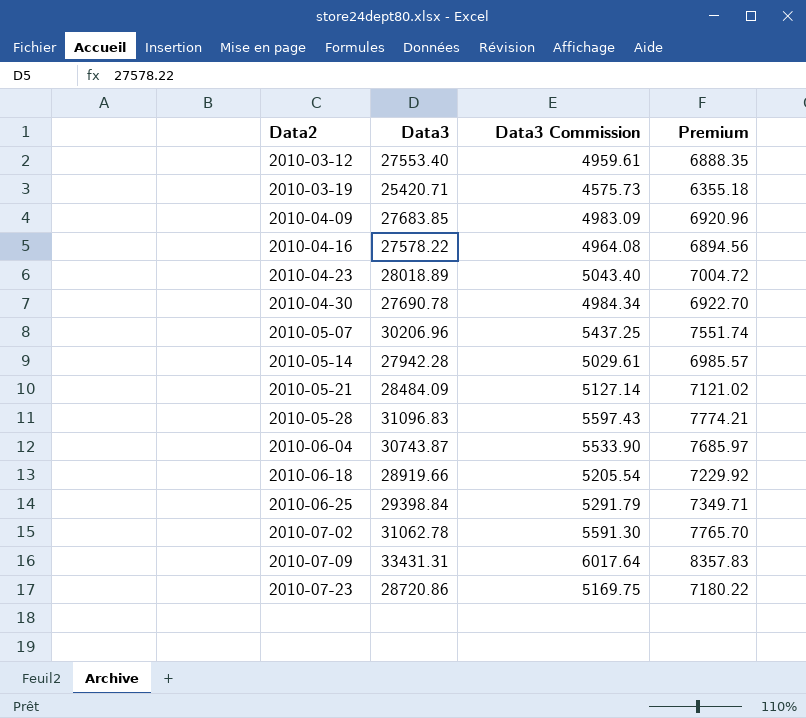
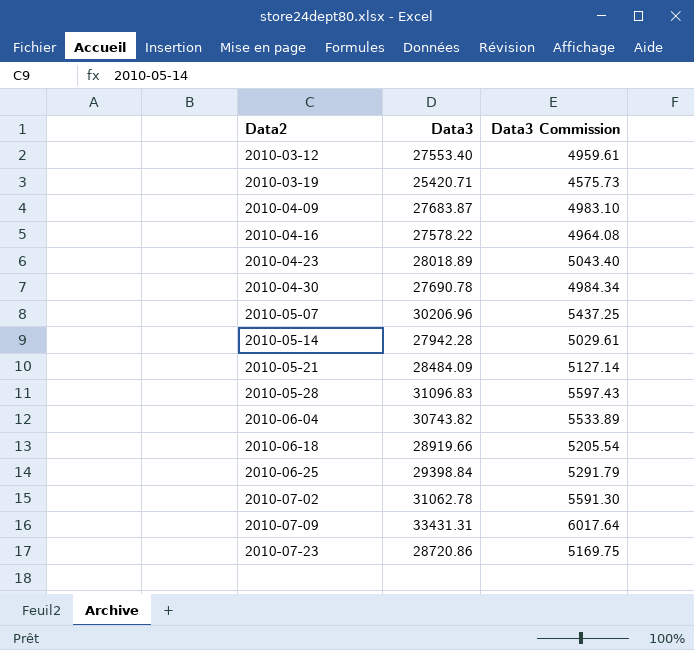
column Premium | formula: [Data3] * 0.25 -> none
2010-04-09 | Data3: 27683.85 -> 27683.87
2010-04-09 | Data3 Commission: 4983.09 -> 4983.10
2010-06-04 | Data3: 30743.87 -> 30743.82
2010-06-04 | Data3 Commission: 5533.90 -> 5533.89

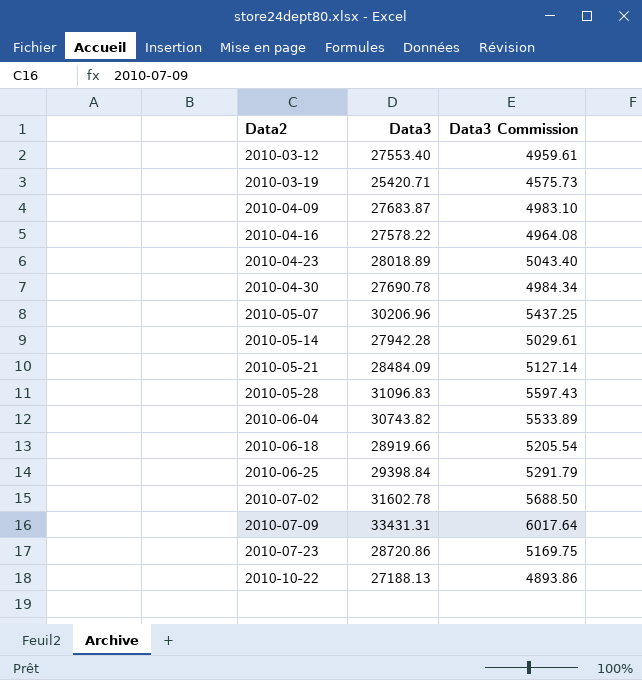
2010-07-02 | Data3: 31062.78 -> 31602.78
2010-07-02 | Data3 Commission: 5591.30 -> 5688.50
row 2010-10-22: none -> 27188.13 | 4893.86

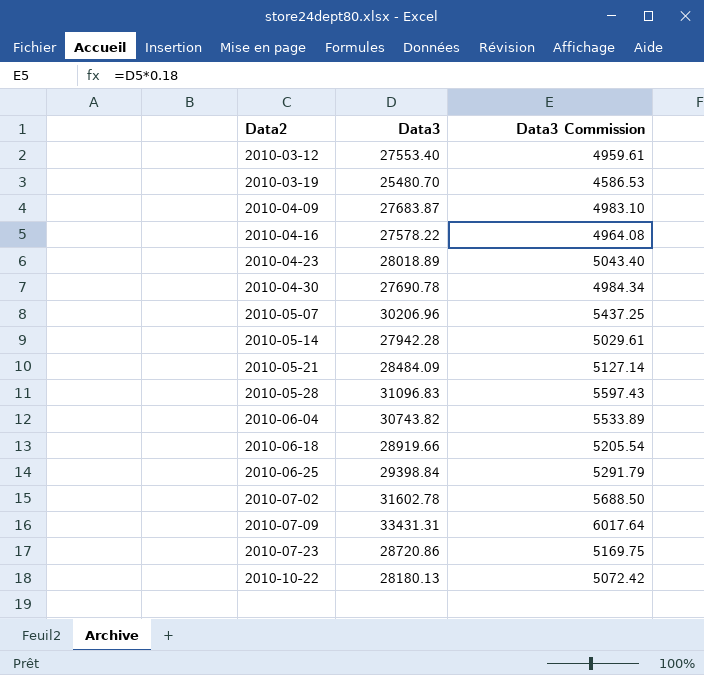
2010-03-19 | Data3: 25420.71 -> 25480.70
2010-03-19 | Data3 Commission: 4575.73 -> 4586.53
2010-10-22 | Data3: 27188.13 -> 28180.13
2010-10-22 | Data3 Commission: 4893.86 -> 5072.42

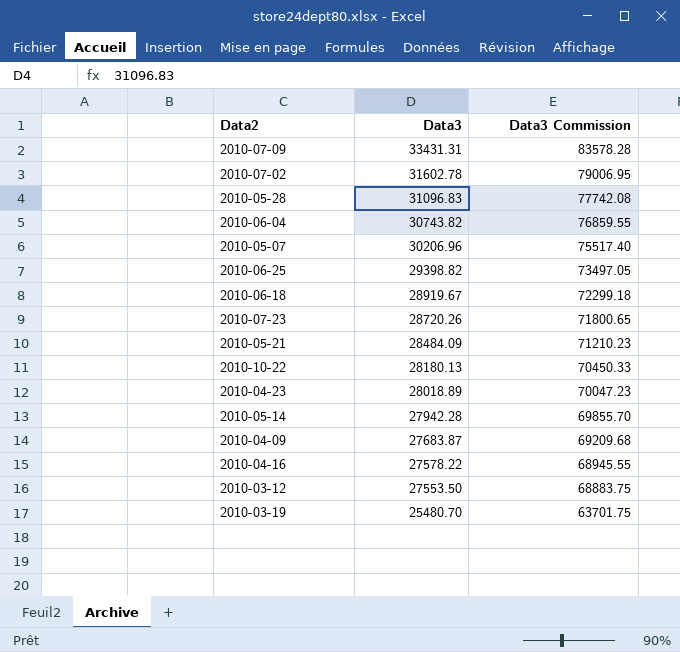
row order: Data2 ascending -> Data3 descending
column Data3 Commission | formula: [Data3] * 0.18 -> [Data3] * 2.5
row 2010-04-30: 27690.78 | 4984.34 -> none
2010-06-25 | Data3: 29398.84 -> 29398.82
2010-06-18 | Data3: 28919.66 -> 28919.67
2010-07-23 | Data3: 28720.86 -> 28720.26
2010-03-12 | Data3: 27553.40 -> 27553.50

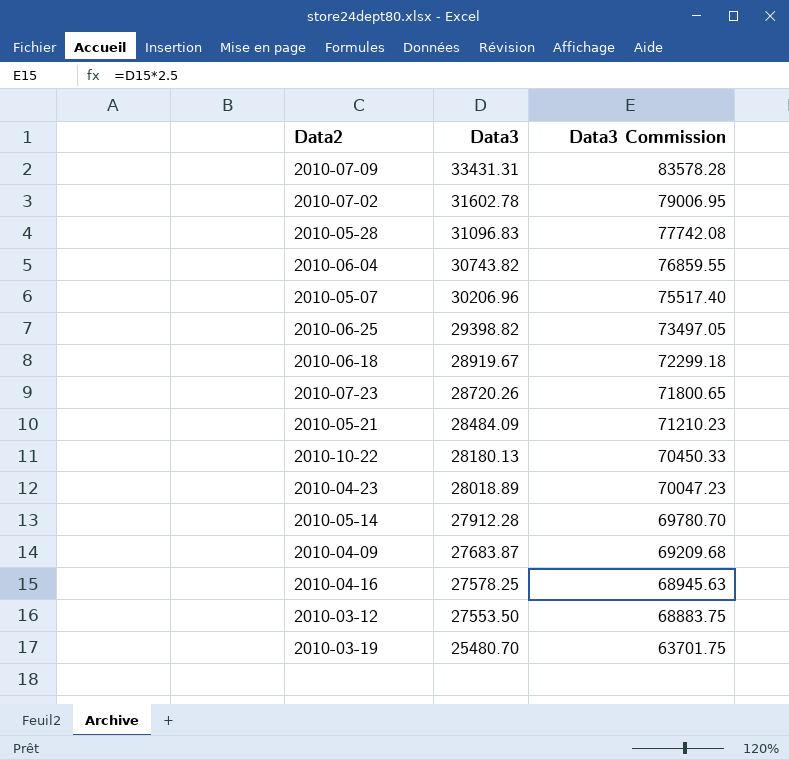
2010-05-14 | Data3: 27942.28 -> 27912.28
2010-05-14 | Data3 Commission: 69855.70 -> 69780.70
2010-04-16 | Data3: 27578.22 -> 27578.25
2010-04-16 | Data3 Commission: 68945.55 -> 68945.63

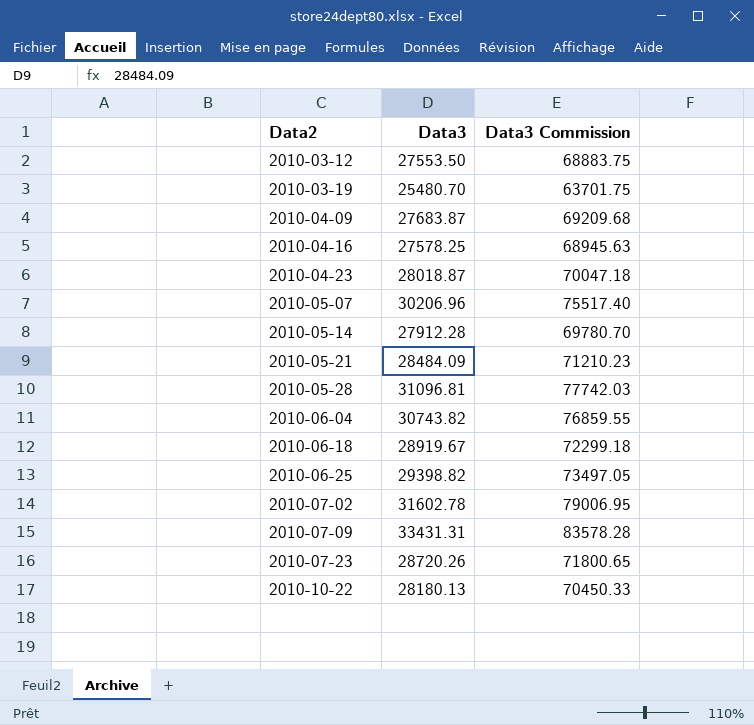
row order: Data3 descending -> Data2 ascending
2010-04-23 | Data3: 28018.89 -> 28018.87
2010-04-23 | Data3 Commission: 70047.23 -> 70047.18
2010-05-28 | Data3: 31096.83 -> 31096.81
2010-05-28 | Data3 Commission: 77742.08 -> 77742.03

